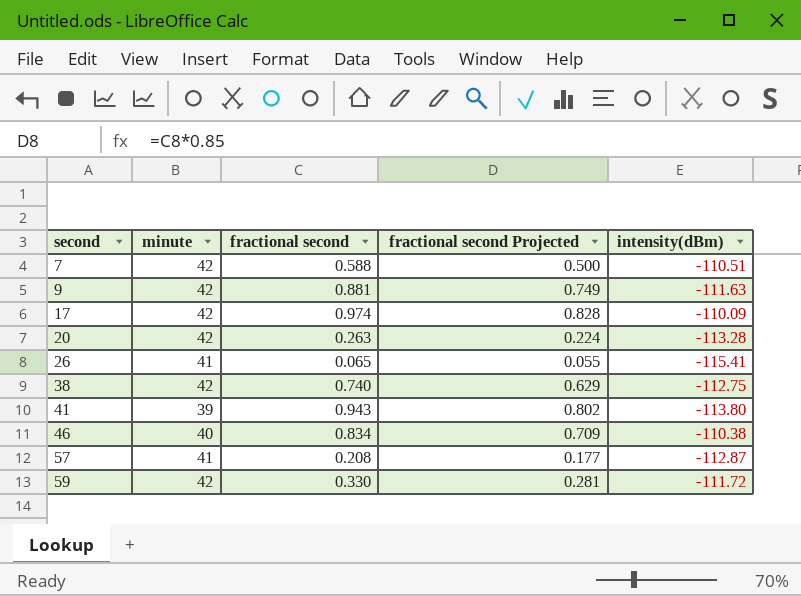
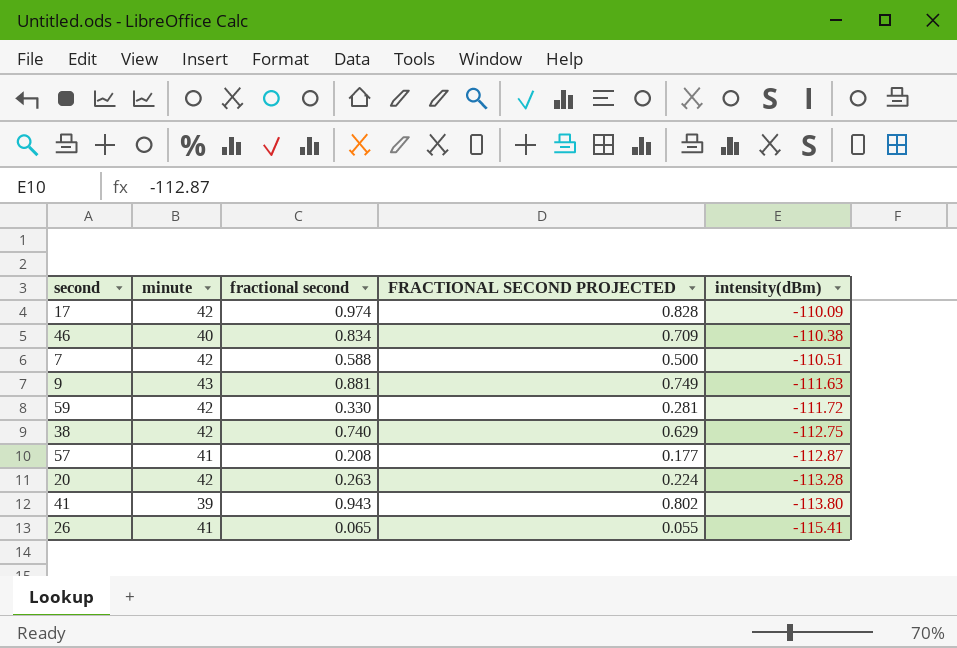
row order: second ascending -> intensity(dBm) descending
column name: fractional second Projected -> FRACTIONAL SECOND PROJECTED
9 | minute: 42 -> 43

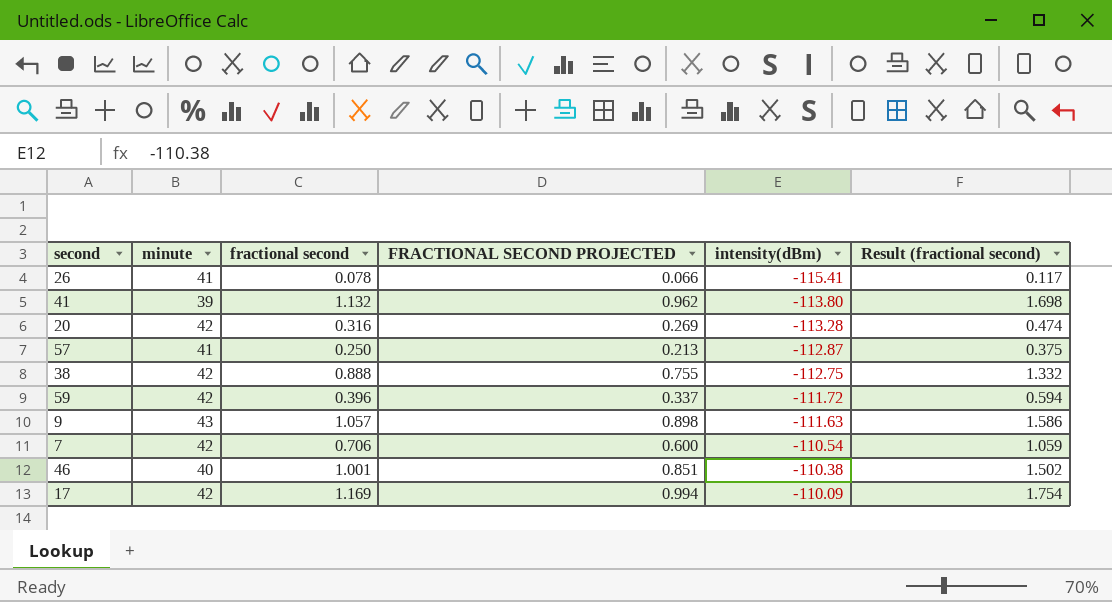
row order: intensity(dBm) descending -> intensity(dBm) ascending
column Result (fractional second) | formula: none -> [fractional second] * 1.5
26 | fractional second: 0.065 -> 0.078
26 | FRACTIONAL SECOND PROJECTED: 0.055 -> 0.066
41 | fractional second: 0.943 -> 1.132
41 | FRACTIONAL SECOND PROJECTED: 0.802 -> 0.962
20 | fractional second: 0.263 -> 0.316
20 | FRACTIONAL SECOND PROJECTED: 0.224 -> 0.269
57 | fractional second: 0.208 -> 0.250
57 | FRACTIONAL SECOND PROJECTED: 0.177 -> 0.213
38 | fractional second: 0.740 -> 0.888
38 | FRACTIONAL SECOND PROJECTED: 0.629 -> 0.755
59 | fractional second: 0.330 -> 0.396
59 | FRACTIONAL SECOND PROJECTED: 0.281 -> 0.337
9 | fractional second: 0.881 -> 1.057
9 | FRACTIONAL SECOND PROJECTED: 0.749 -> 0.898
7 | fractional second: 0.588 -> 0.706
7 | FRACTIONAL SECOND PROJECTED: 0.500 -> 0.600
7 | intensity(dBm): -110.51 -> -110.54
46 | fractional second: 0.834 -> 1.001
46 | FRACTIONAL SECOND PROJECTED: 0.709 -> 0.851
17 | fractional second: 0.974 -> 1.169
17 | FRACTIONAL SECOND PROJECTED: 0.828 -> 0.994

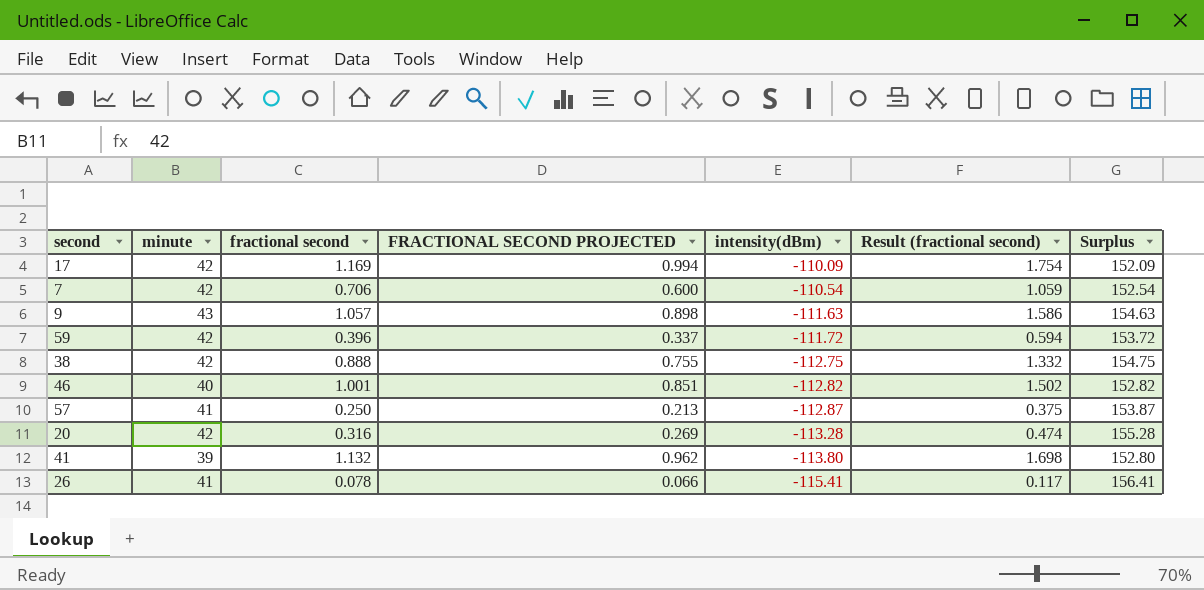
row order: intensity(dBm) ascending -> intensity(dBm) descending
column Surplus | formula: none -> [minute] - [intensity(dBm)]
46 | intensity(dBm): -110.38 -> -112.82

